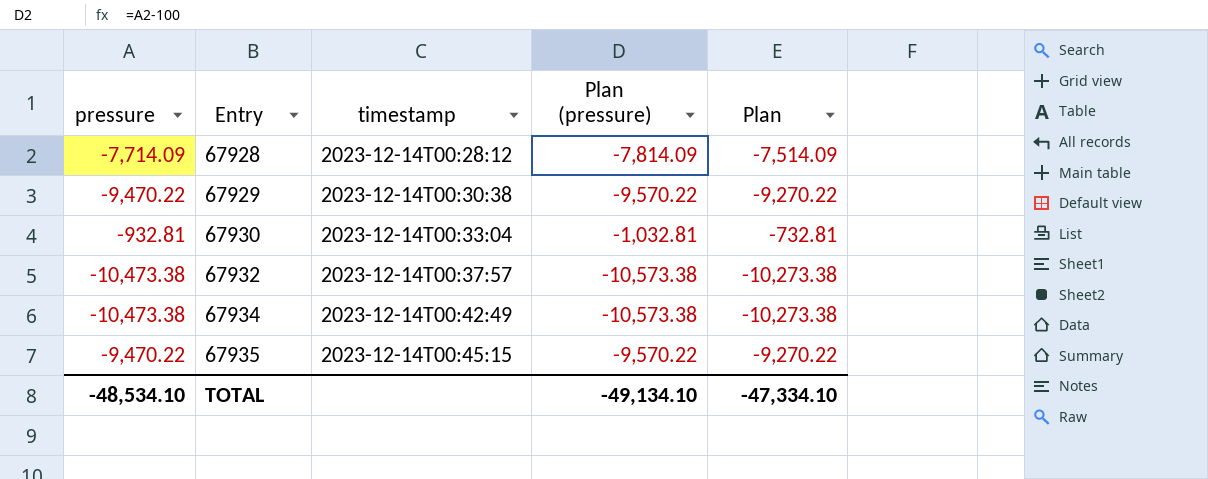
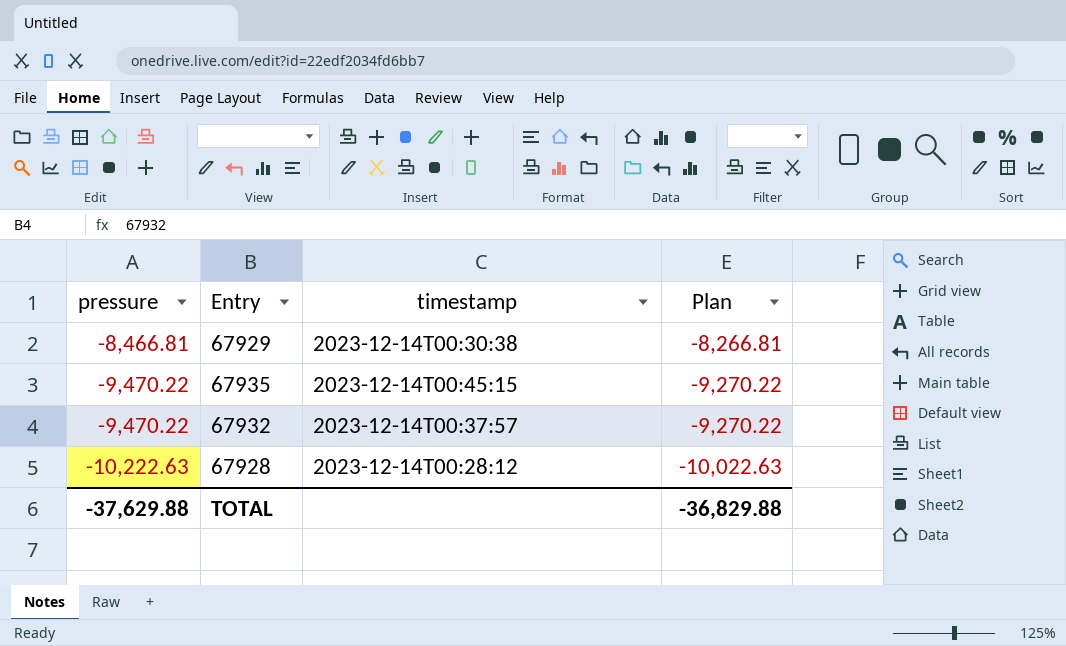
row order: Entry ascending -> pressure descending
column Plan (pressure) | formula: [pressure] - 100 -> none
row 67930: -932.81 | 2023-12-14T00:33:04 | -1,032.81 | -732.81 -> none
row 67934: -10,473.38 | 2023-12-14T00:42:49 | -10,573.38 | -10,273.38 -> none
67929 | pressure: -9,470.22 -> -8,466.81
67929 | Plan: -9,270.22 -> -8,266.81
67932 | pressure: -10,473.38 -> -9,470.22
67932 | Plan: -10,273.38 -> -9,270.22
67928 | pressure: -7,714.09 -> -10,222.63
67928 | Plan: -7,514.09 -> -10,022.63
TOTAL | pressure: -48,534.10 -> -37,629.88
TOTAL | Plan: -47,334.10 -> -36,829.88

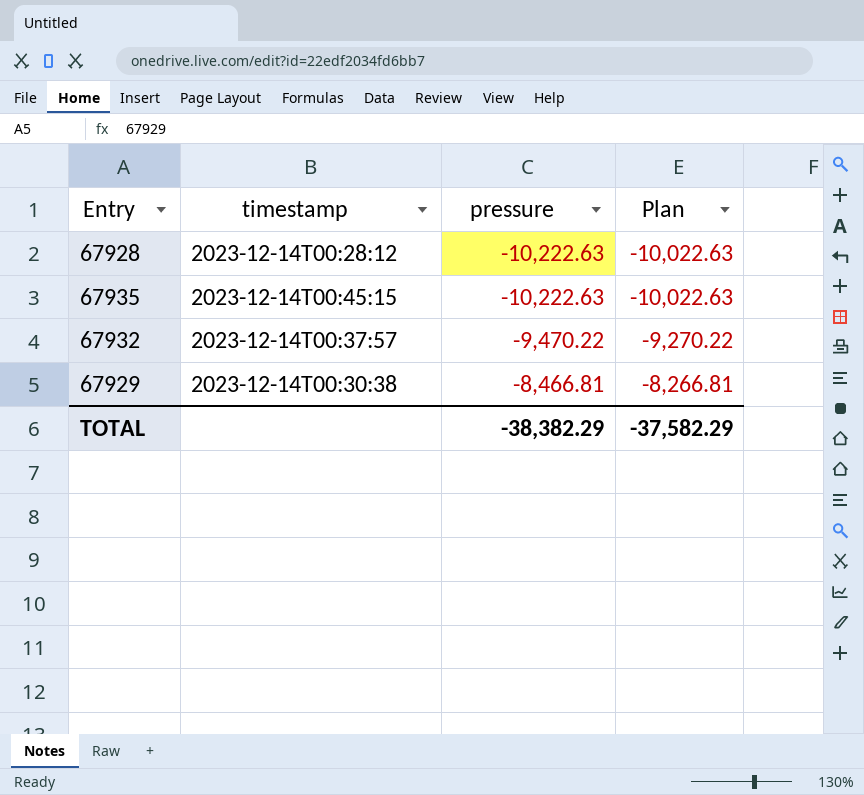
row order: pressure descending -> pressure ascending
column pressure | position: 1 -> 3
67935 | pressure: -9,470.22 -> -10,222.63
67935 | Plan: -9,270.22 -> -10,022.63
TOTAL | pressure: -37,629.88 -> -38,382.29
TOTAL | Plan: -36,829.88 -> -37,582.29

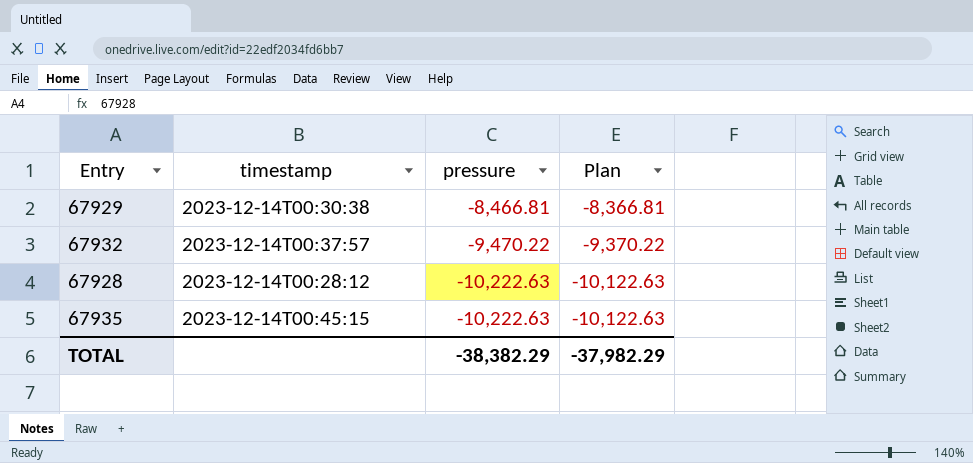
row order: pressure ascending -> pressure descending
column Plan | formula: [pressure] + 200 -> [pressure] + 100
TOTAL | Plan: -37,582.29 -> -37,982.29

